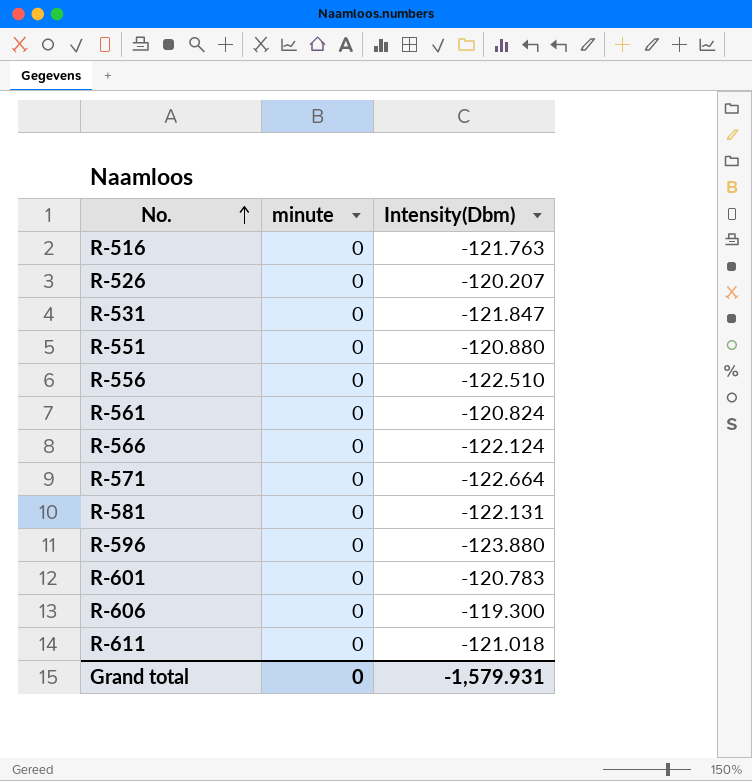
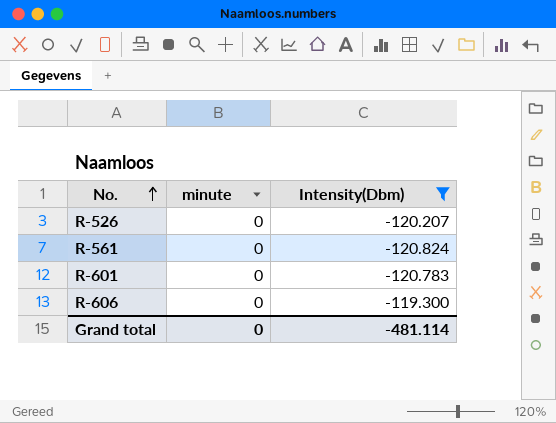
filter: none -> Intensity(Dbm) >= -120.824
Grand total | Intensity(Dbm): -1,579.931 -> -481.114

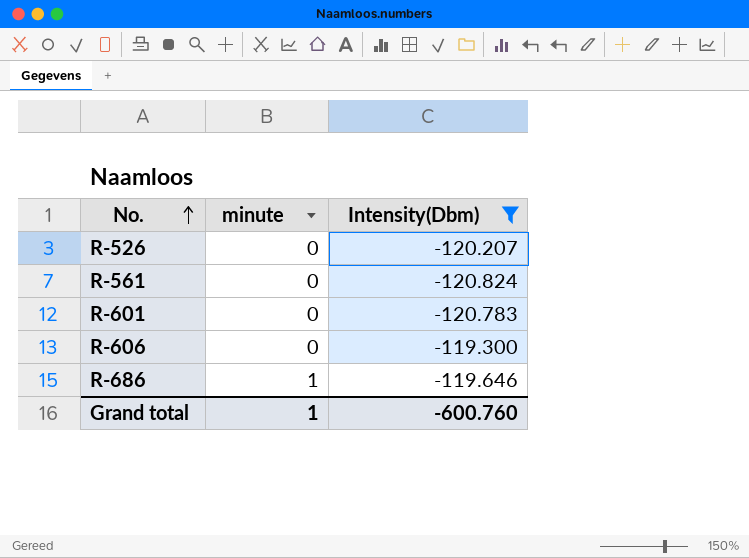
row R-686: none -> 1 | -119.646
Grand total | minute: 0 -> 1
Grand total | Intensity(Dbm): -481.114 -> -600.760

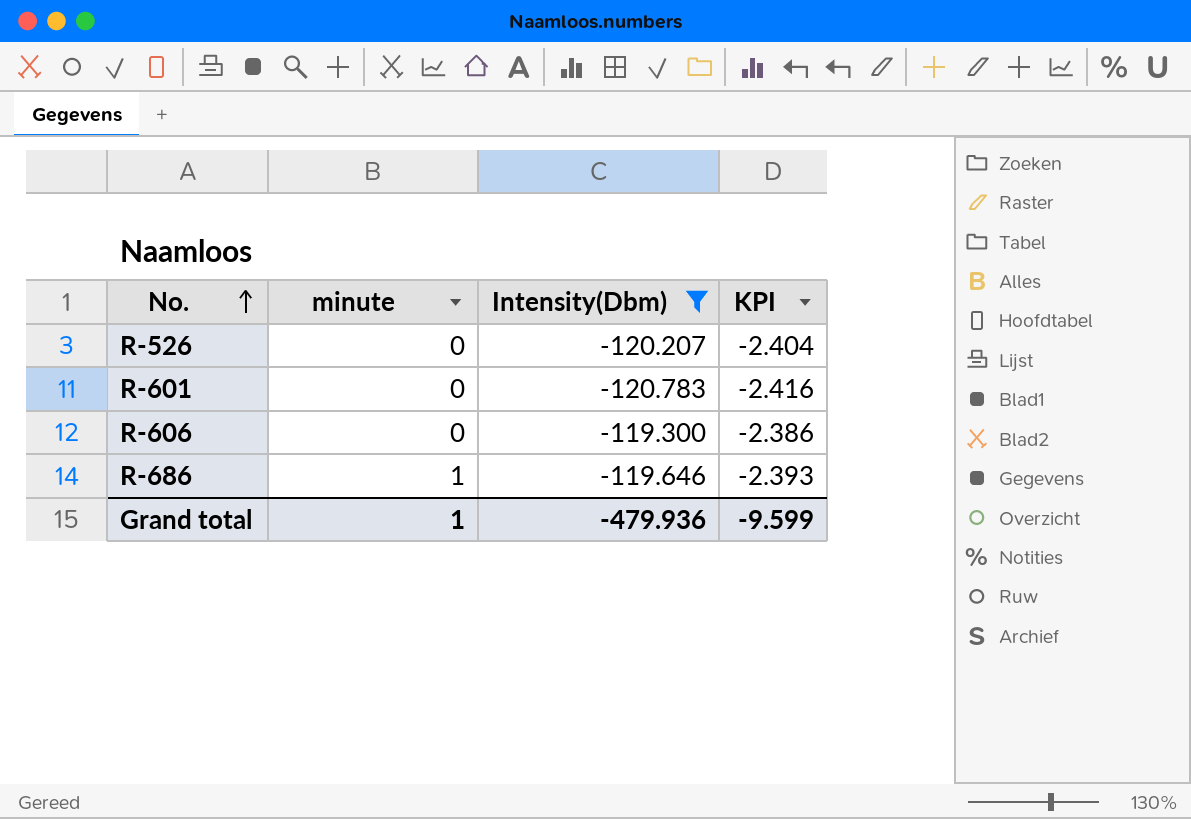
column KPI | formula: none -> [Intensity(Dbm)] * 0.02
row R-561: 0 | -120.824 -> none
Grand total | Intensity(Dbm): -600.760 -> -479.936

